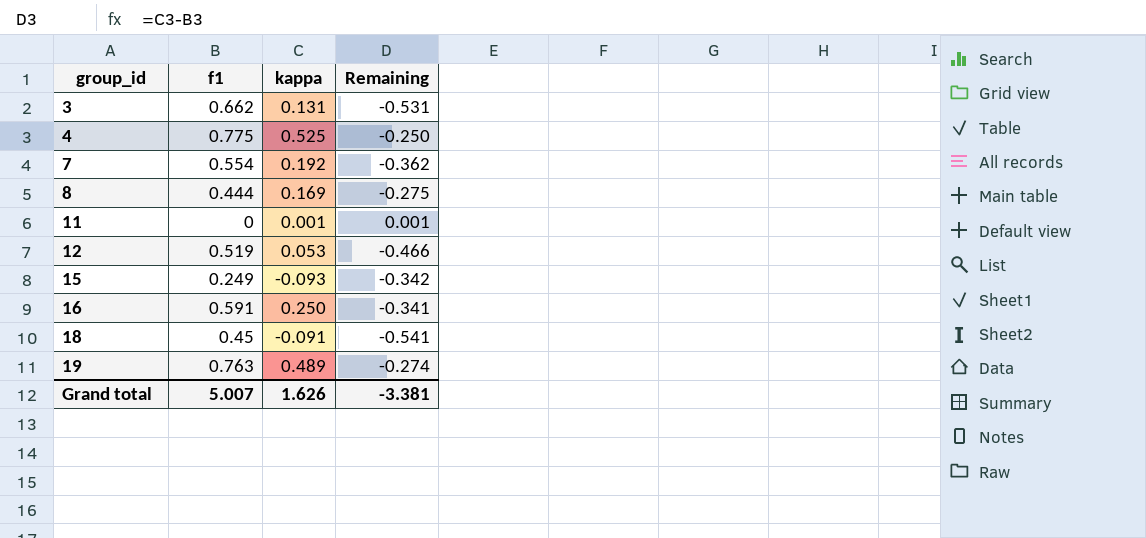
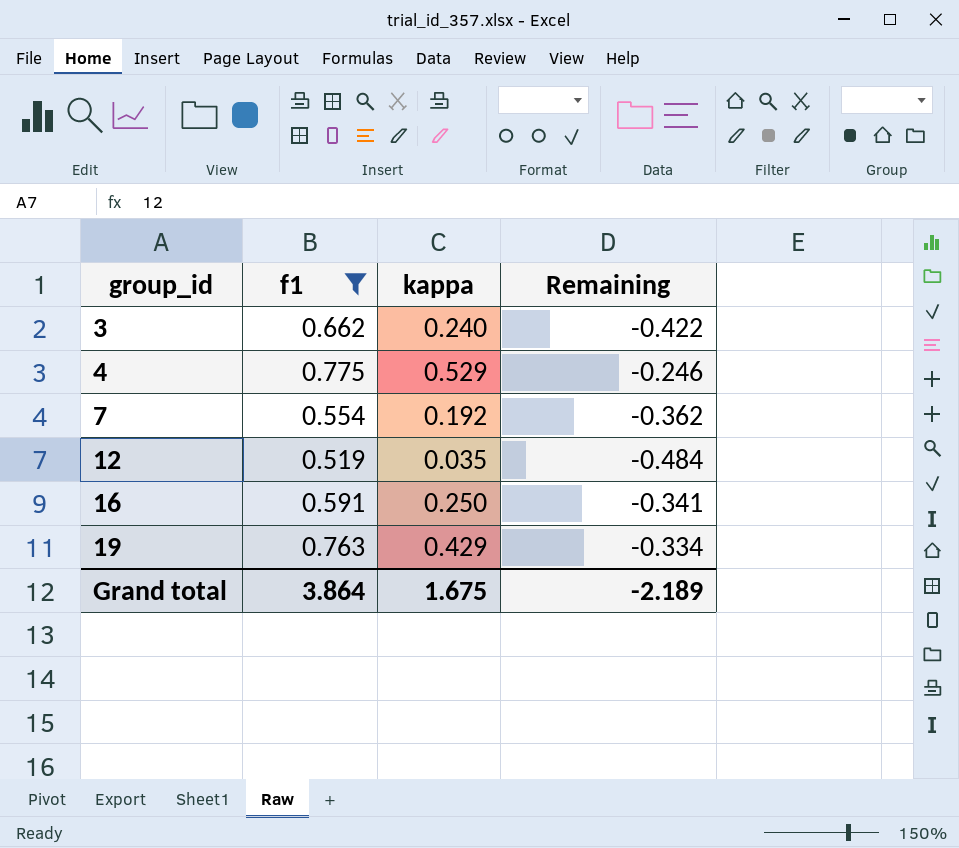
filter: none -> f1 >= 0.519
3 | kappa: 0.131 -> 0.240
3 | Remaining: -0.531 -> -0.422
4 | kappa: 0.525 -> 0.529
4 | Remaining: -0.250 -> -0.246
12 | kappa: 0.053 -> 0.035
12 | Remaining: -0.466 -> -0.484
19 | kappa: 0.489 -> 0.429
19 | Remaining: -0.274 -> -0.334
Grand total | f1: 5.007 -> 3.864
Grand total | kappa: 1.626 -> 1.675
Grand total | Remaining: -3.381 -> -2.189

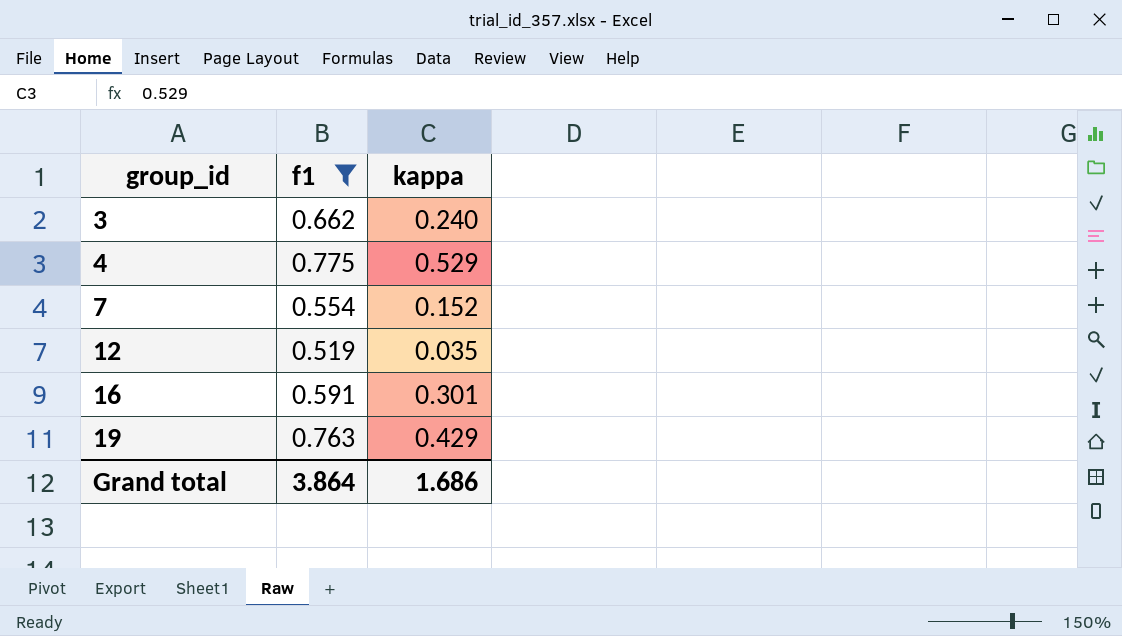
column Remaining | formula: [kappa] - [f1] -> none
7 | kappa: 0.192 -> 0.152
16 | kappa: 0.250 -> 0.301
Grand total | kappa: 1.675 -> 1.686

